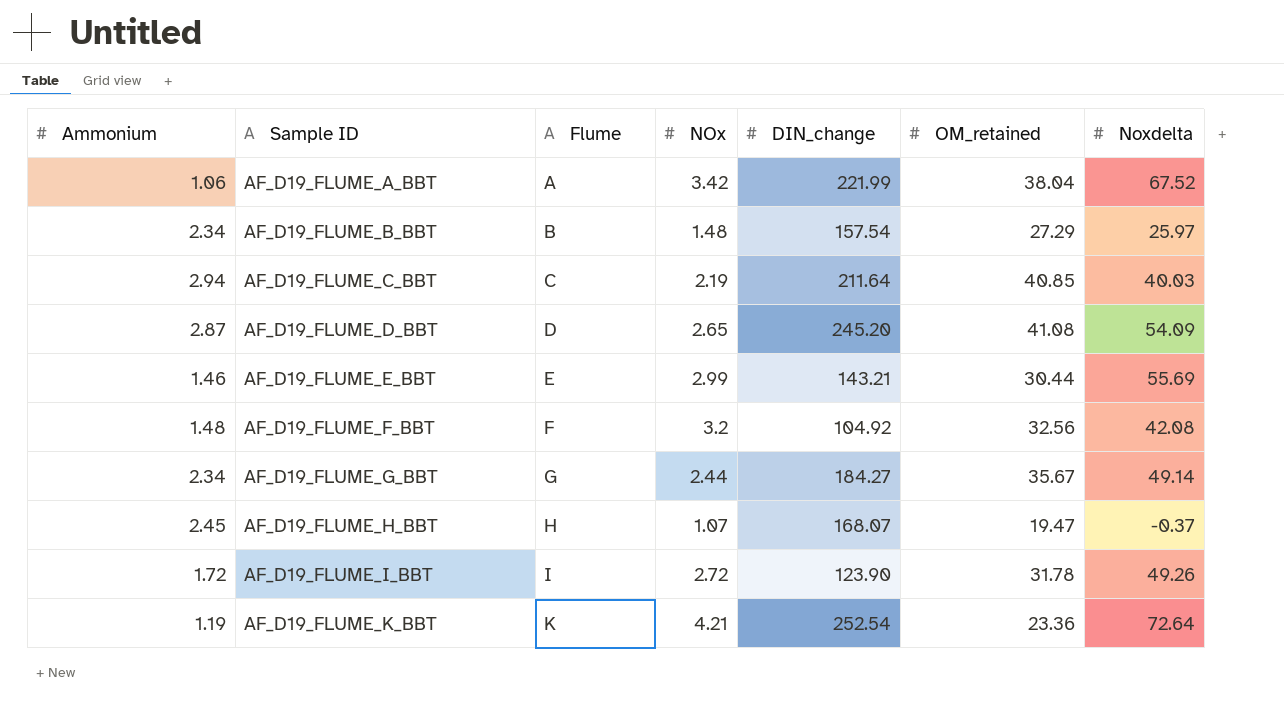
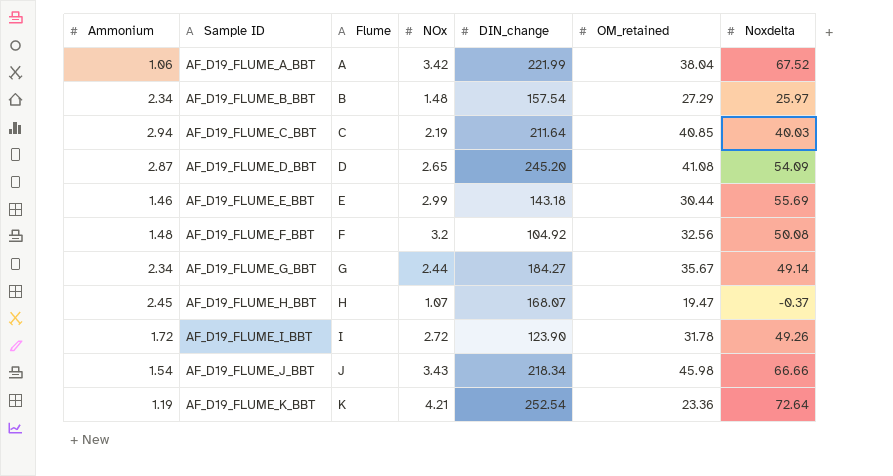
AF_D19_FLUME_E_BBT | DIN_change: 143.21 -> 143.18
AF_D19_FLUME_F_BBT | Noxdelta: 42.08 -> 50.08
row AF_D19_FLUME_J_BBT: none -> 1.54 | J | 3.43 | 218.34 | 45.98 | 66.66

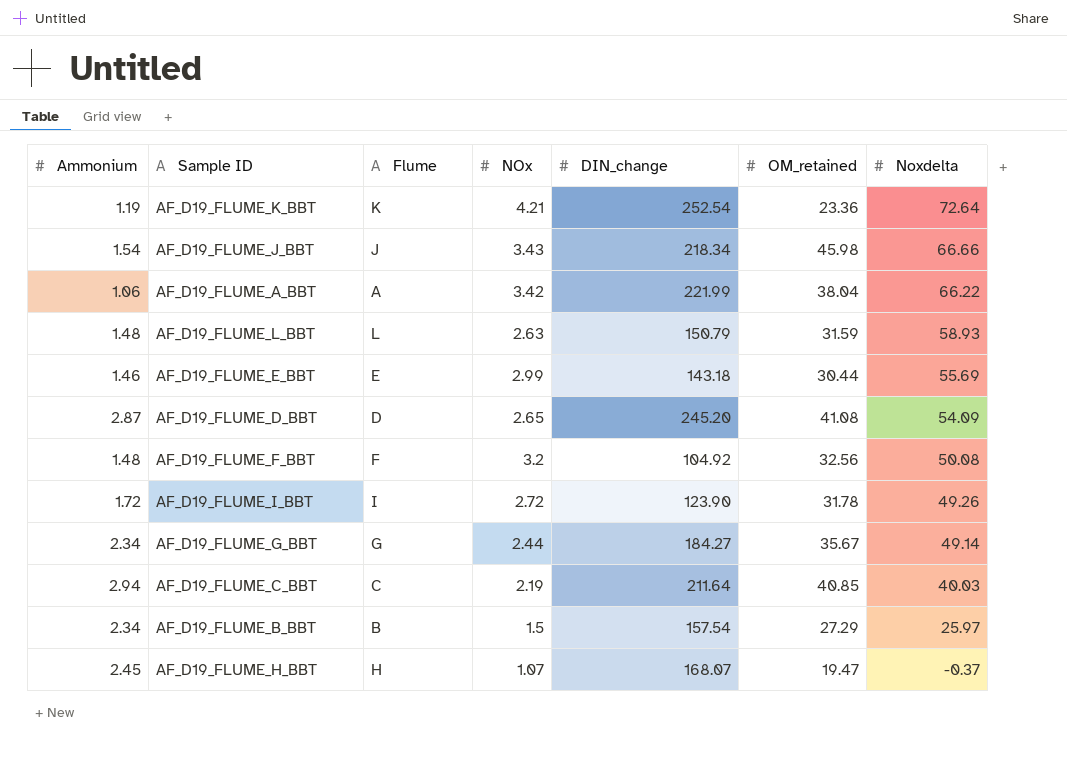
row order: Sample ID ascending -> Noxdelta descending
AF_D19_FLUME_A_BBT | Noxdelta: 67.52 -> 66.22
row AF_D19_FLUME_L_BBT: none -> 1.48 | L | 2.63 | 150.79 | 31.59 | 58.93
AF_D19_FLUME_B_BBT | NOx: 1.48 -> 1.5

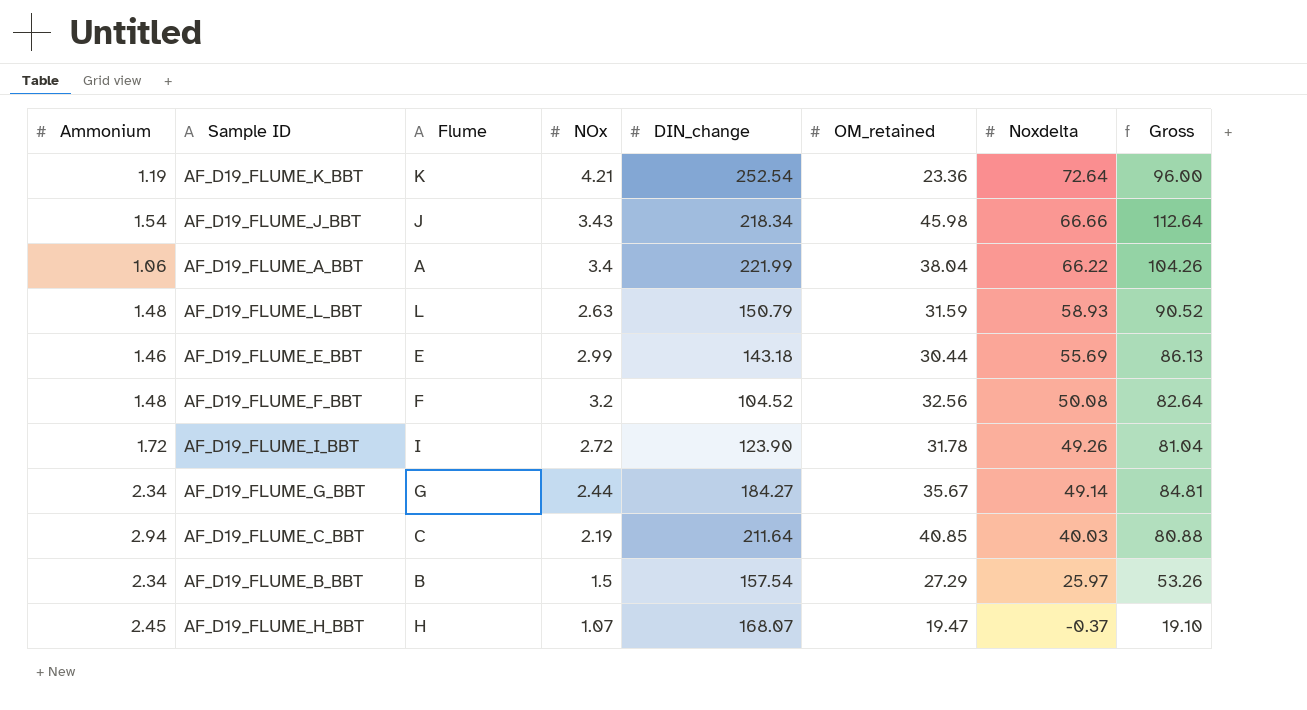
column Gross | formula: none -> [OM_retained] + [Noxdelta]
row AF_D19_FLUME_D_BBT: 2.87 | D | 2.65 | 245.20 | 41.08 | 54.09 -> none
AF_D19_FLUME_A_BBT | NOx: 3.42 -> 3.4
AF_D19_FLUME_F_BBT | DIN_change: 104.92 -> 104.52

